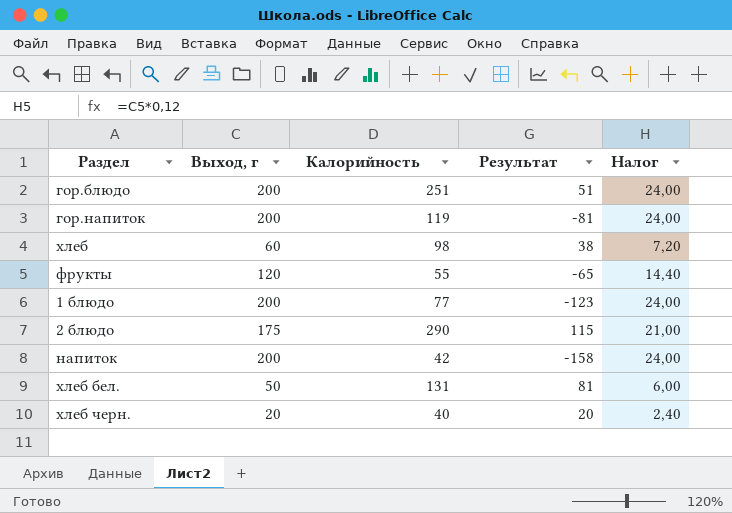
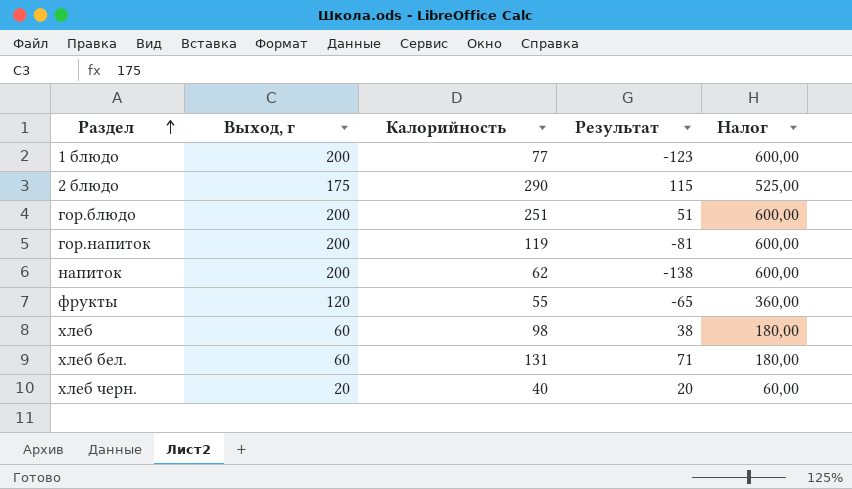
row order: none -> Раздел ascending
column Налог | formula: [Выход, г] * 0,12 -> [Выход, г] * 3
напиток | Калорийность: 42 -> 62
напиток | Результат: -158 -> -138
хлеб бел. | Выход, г: 50 -> 60
хлеб бел. | Результат: 81 -> 71

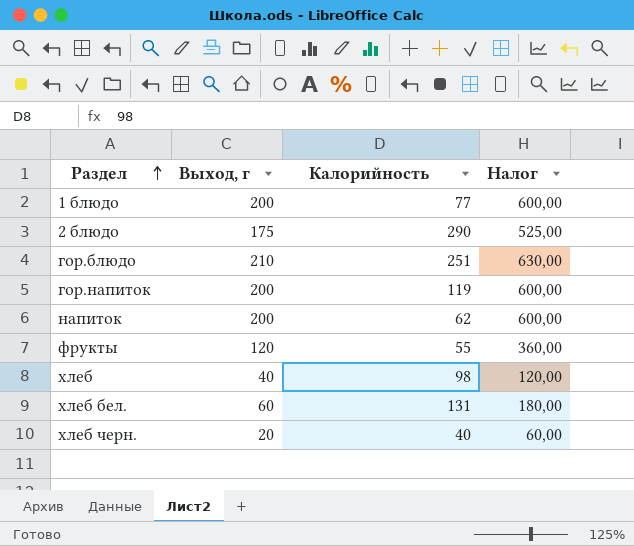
column Результат | formula: [Калорийность] - [Выход, г] -> none
гор.блюдо | Выход, г: 200 -> 210
гор.блюдо | Налог: 600,00 -> 630,00
хлеб | Выход, г: 60 -> 40
хлеб | Налог: 180,00 -> 120,00

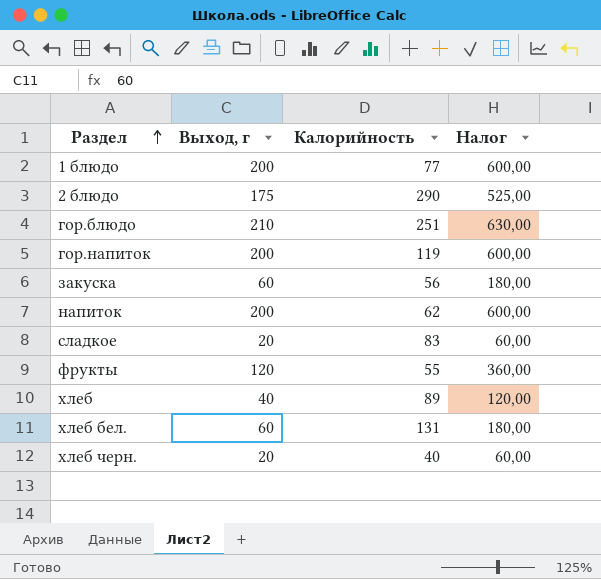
row закуска: none -> 60 | 56 | 180,00
row сладкое: none -> 20 | 83 | 60,00
хлеб | Калорийность: 98 -> 89

